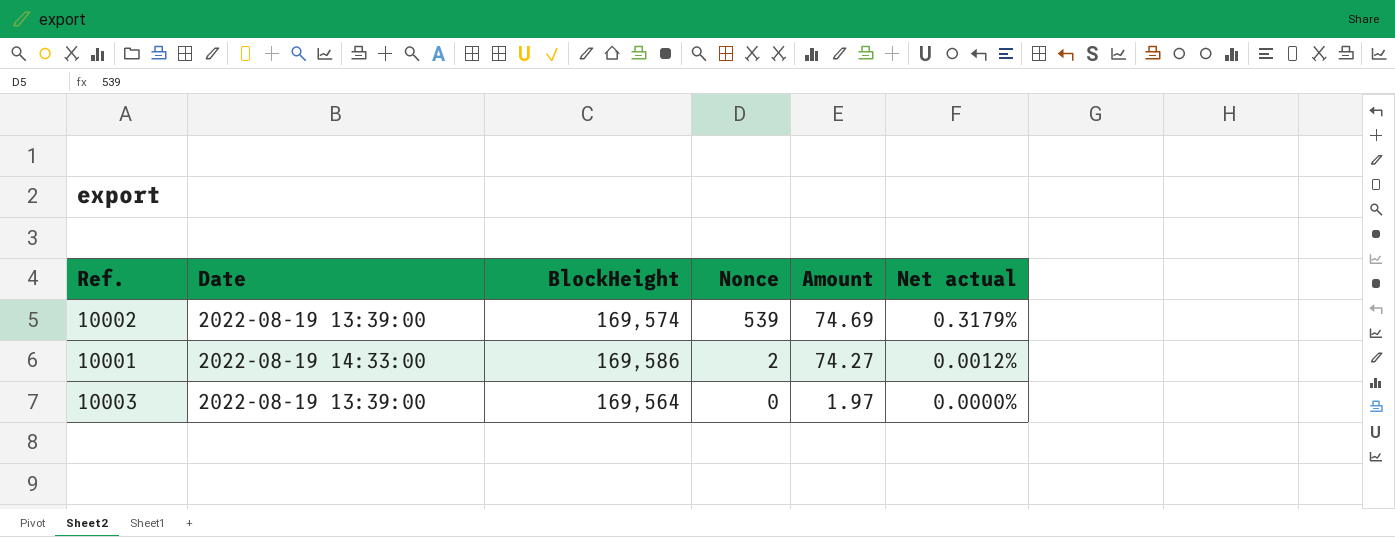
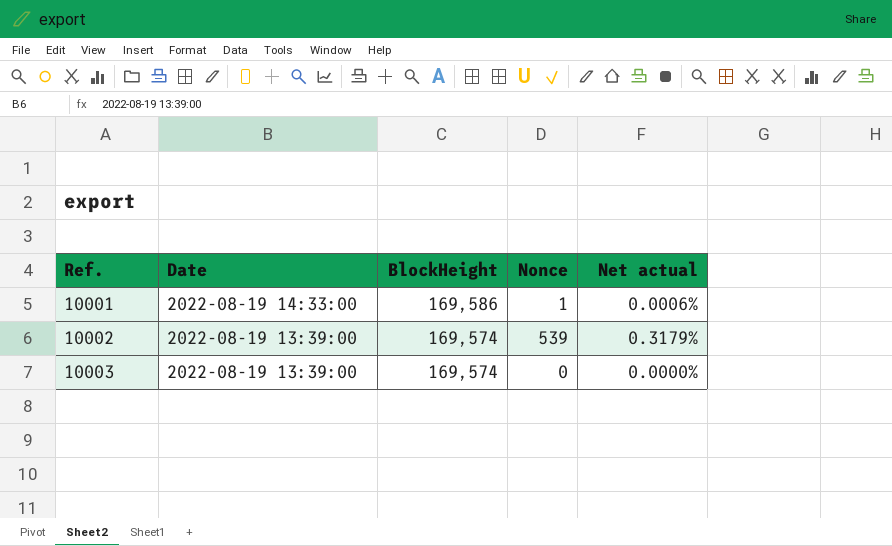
row order: Nonce descending -> Ref. ascending
column Amount | position: 5 -> none
10001 | Nonce: 2 -> 1
10001 | Net actual: 0.0012% -> 0.0006%
10003 | BlockHeight: 169,564 -> 169,574

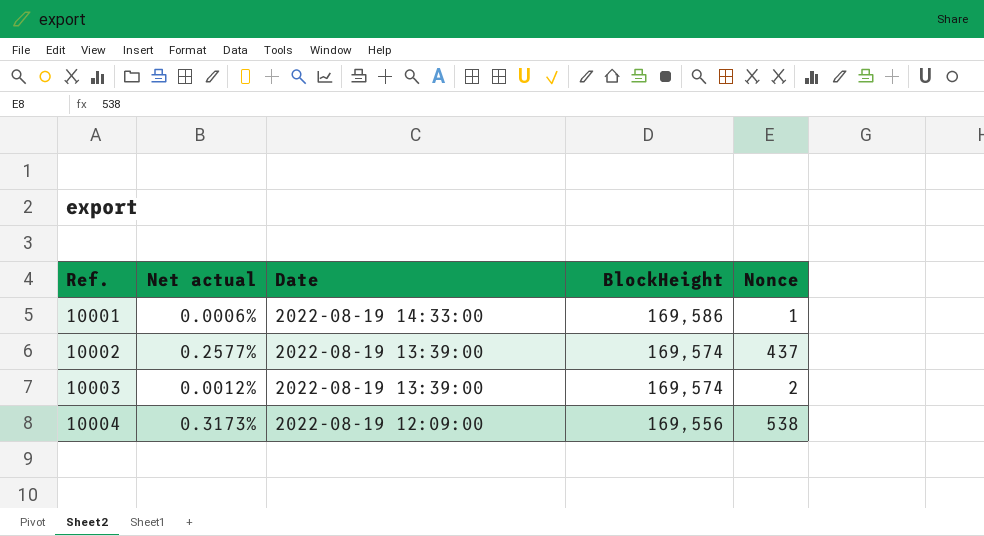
column Net actual | position: 5 -> 2
10002 | Net actual: 0.3179% -> 0.2577%
10002 | Nonce: 539 -> 437
10003 | Net actual: 0.0000% -> 0.0012%
10003 | Nonce: 0 -> 2
row 10004: none -> 0.3173% | 2022-08-19 12:09:00 | 169,556 | 538

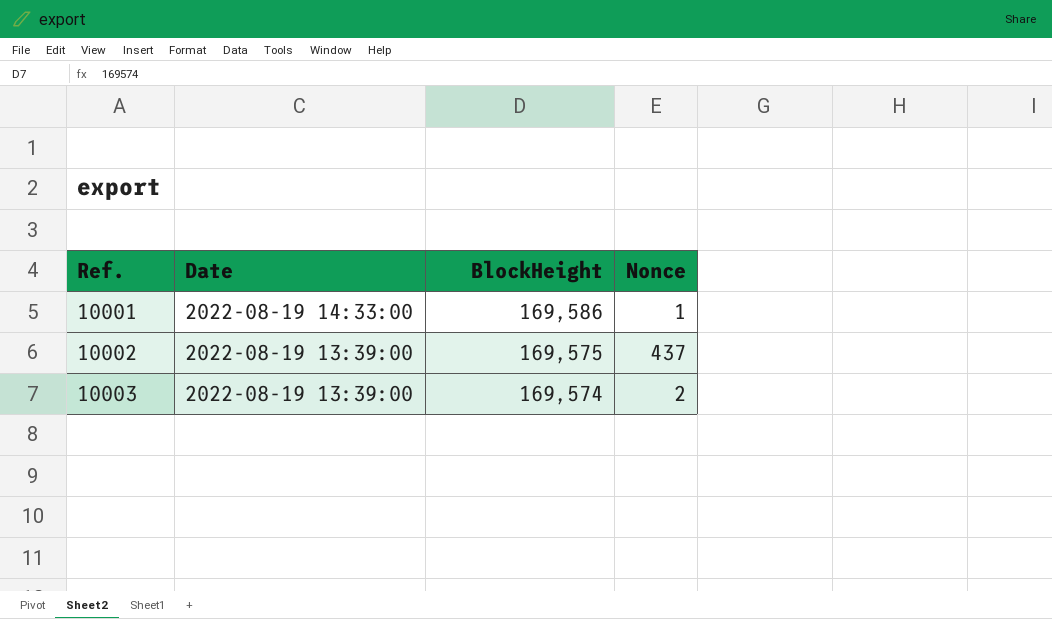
column Net actual | formula: [Nonce] / [BlockHeight] -> none
row 10004: 0.3173% | 2022-08-19 12:09:00 | 169,556 | 538 -> none
10002 | BlockHeight: 169,574 -> 169,575

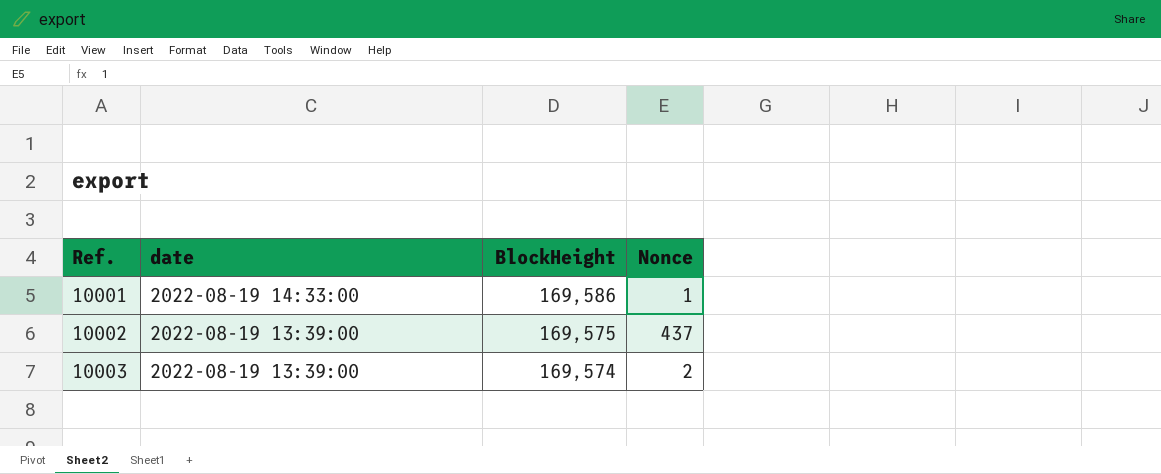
column name: Date -> date

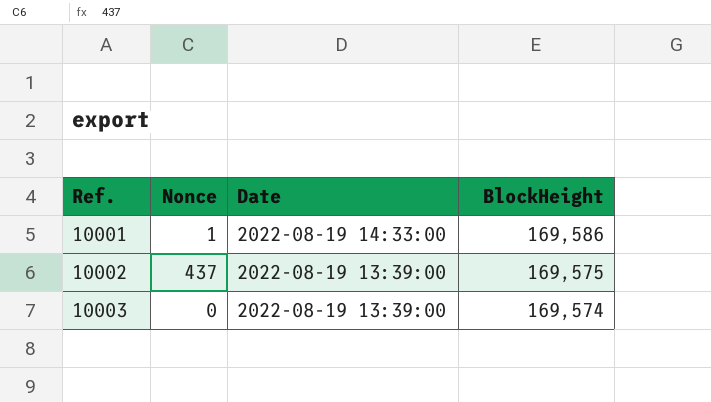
column Nonce | position: 4 -> 2
column name: date -> Date
10003 | Nonce: 2 -> 0

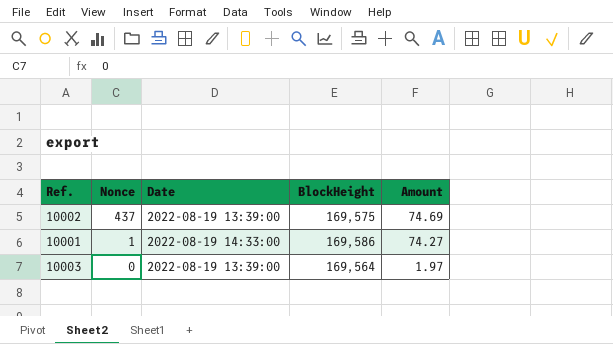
row order: Ref. ascending -> Nonce descending
column Amount | position: none -> 5
10003 | BlockHeight: 169,574 -> 169,564

